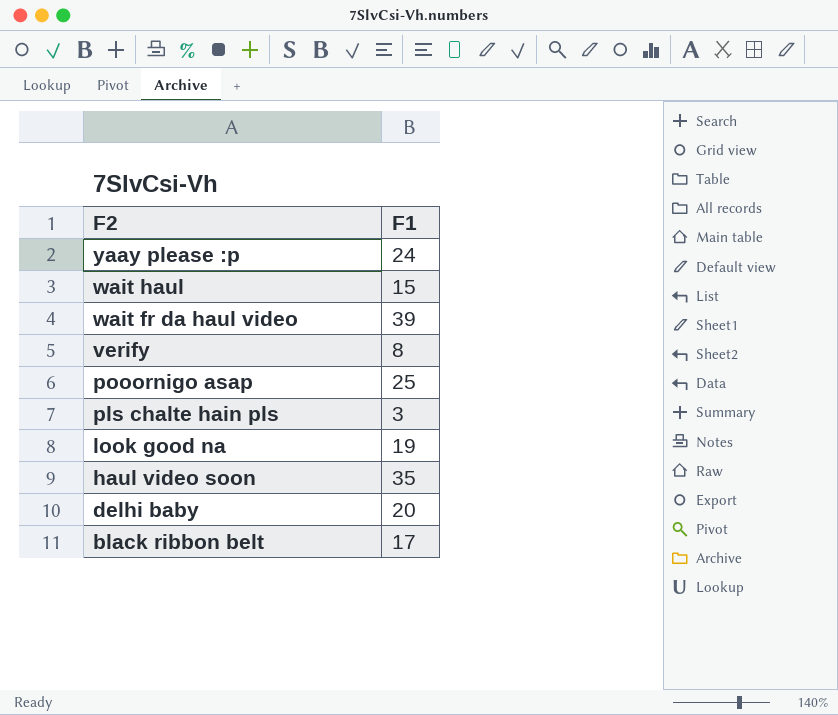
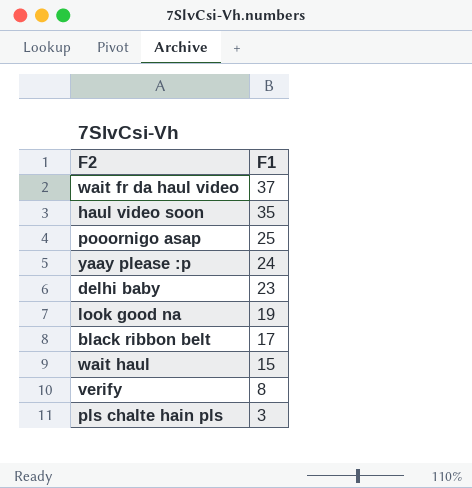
row order: F2 descending -> F1 descending
wait fr da haul video | F1: 39 -> 37
delhi baby | F1: 20 -> 23

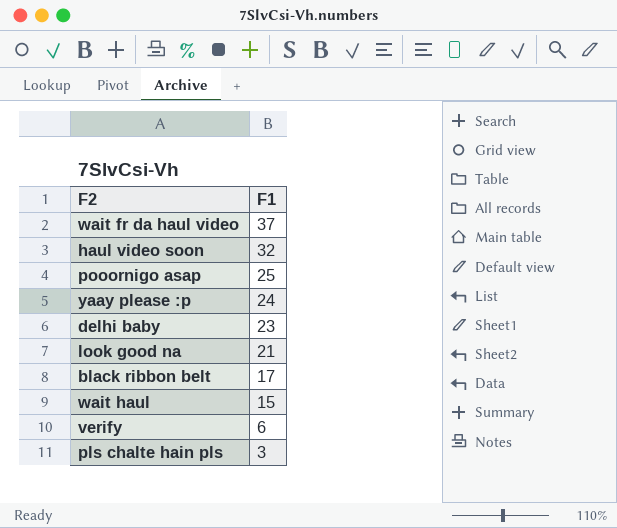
haul video soon | F1: 35 -> 32
look good na | F1: 19 -> 21
verify | F1: 8 -> 6

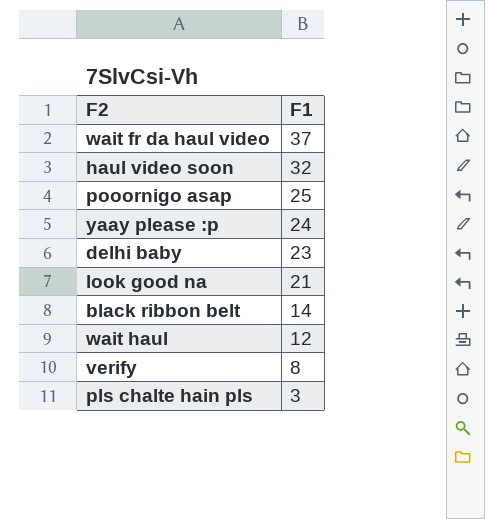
black ribbon belt | F1: 17 -> 14
wait haul | F1: 15 -> 12
verify | F1: 6 -> 8

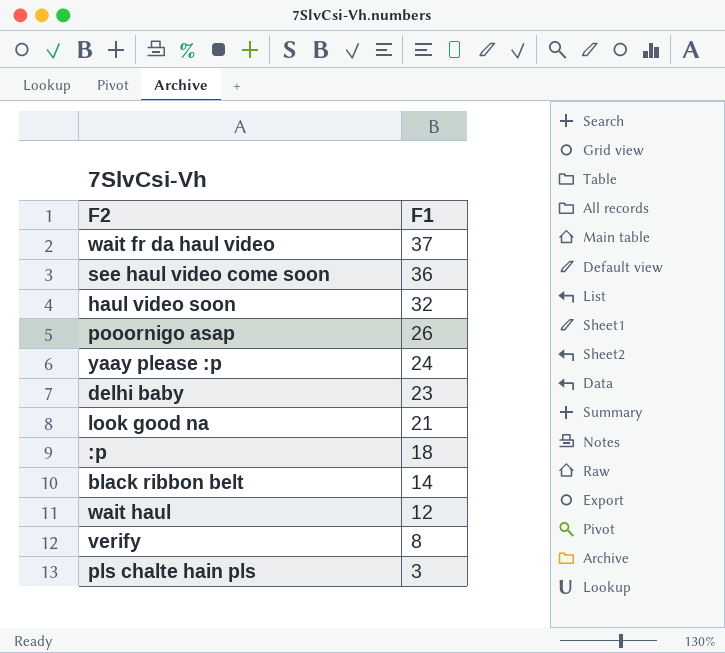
row see haul video come soon: none -> 36
pooornigo asap | F1: 25 -> 26
row :p: none -> 18

